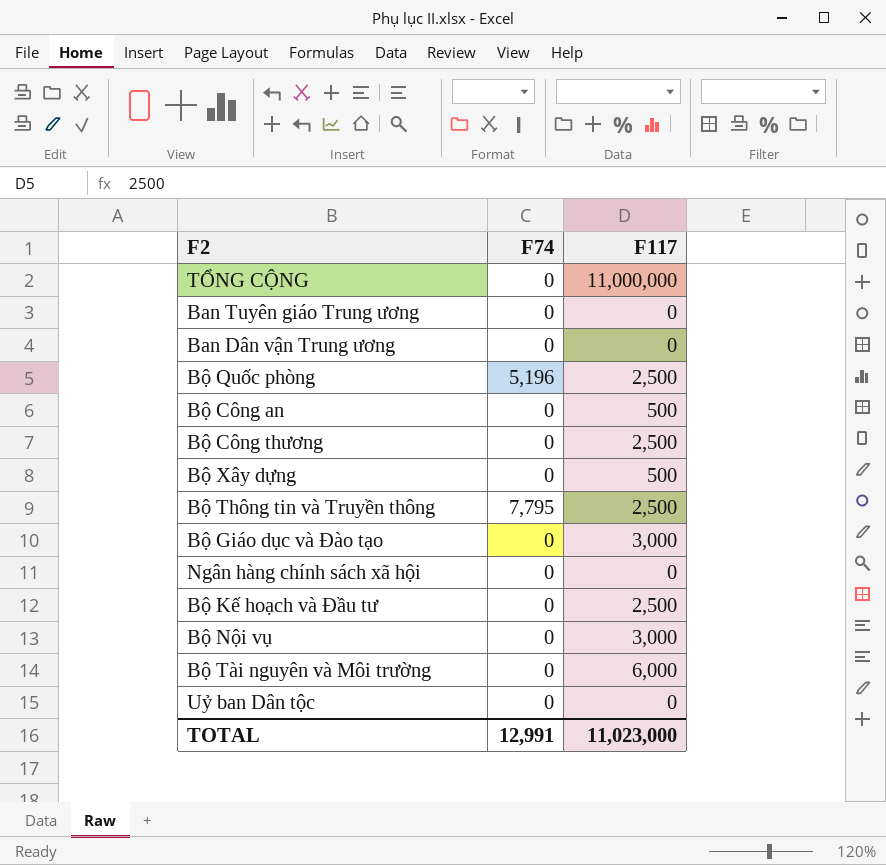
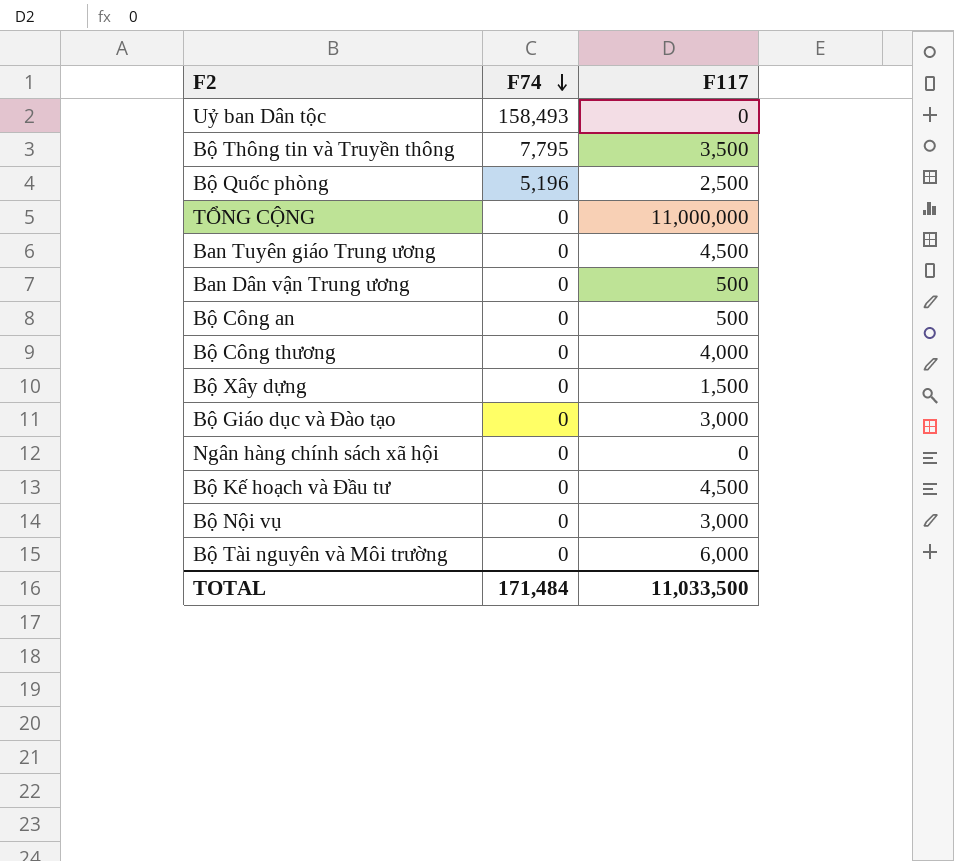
row order: none -> F74 descending
Uỷ ban Dân tộc | F74: 0 -> 158,493
Bộ Thông tin và Truyền thông | F117: 2,500 -> 3,500
Ban Tuyên giáo Trung ương | F117: 0 -> 4,500
Ban Dân vận Trung ương | F117: 0 -> 500
Bộ Công thương | F117: 2,500 -> 4,000
Bộ Xây dựng | F117: 500 -> 1,500
Bộ Kế hoạch và Đầu tư | F117: 2,500 -> 4,500
TOTAL | F74: 12,991 -> 171,484
TOTAL | F117: 11,023,000 -> 11,033,500

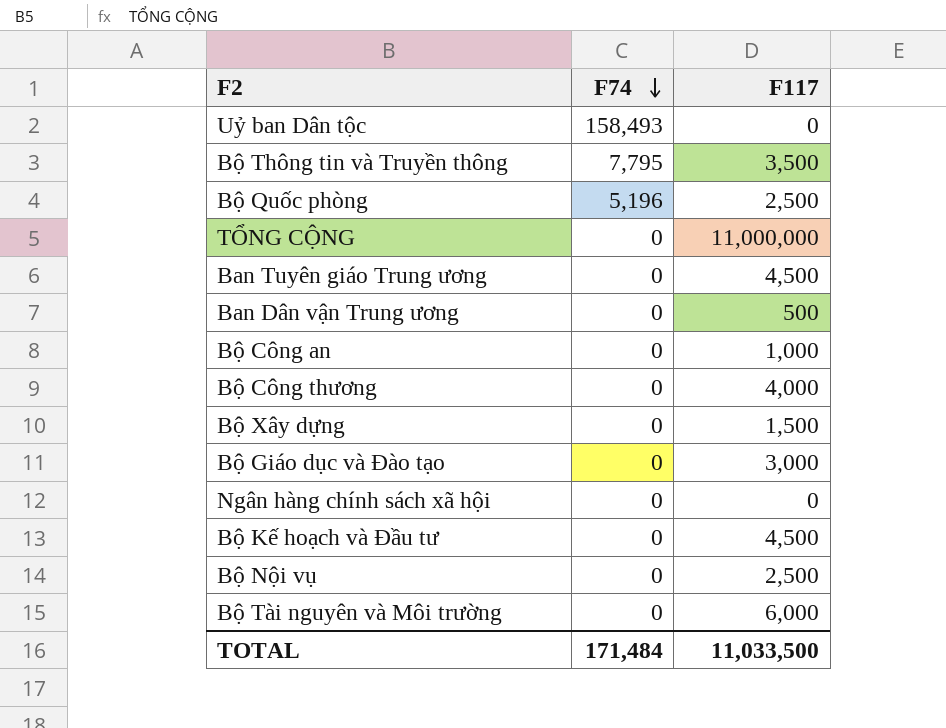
Bộ Công an | F117: 500 -> 1,000
Bộ Nội vụ | F117: 3,000 -> 2,500

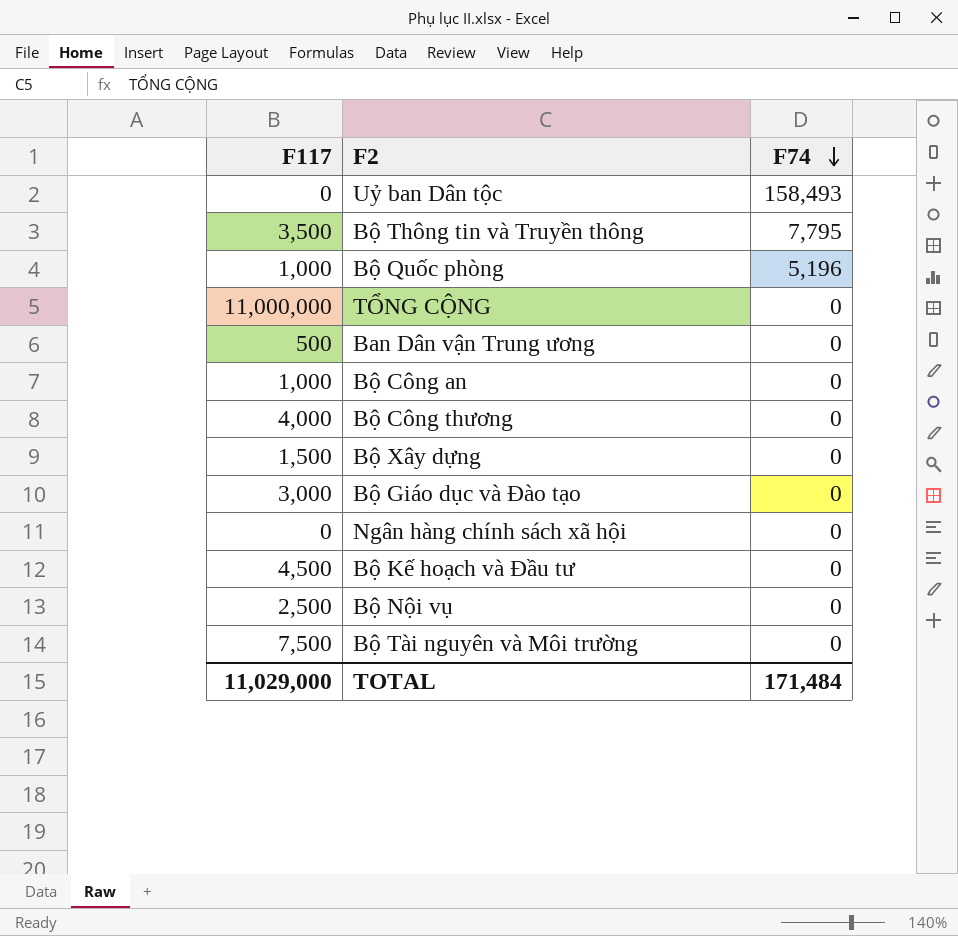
column F117 | position: 3 -> 1
row Ban Tuyên giáo Trung ương: 0 | 4,500 -> none
Bộ Quốc phòng | F117: 2,500 -> 1,000
Bộ Tài nguyên và Môi trường | F117: 6,000 -> 7,500
TOTAL | F117: 11,033,500 -> 11,029,000

